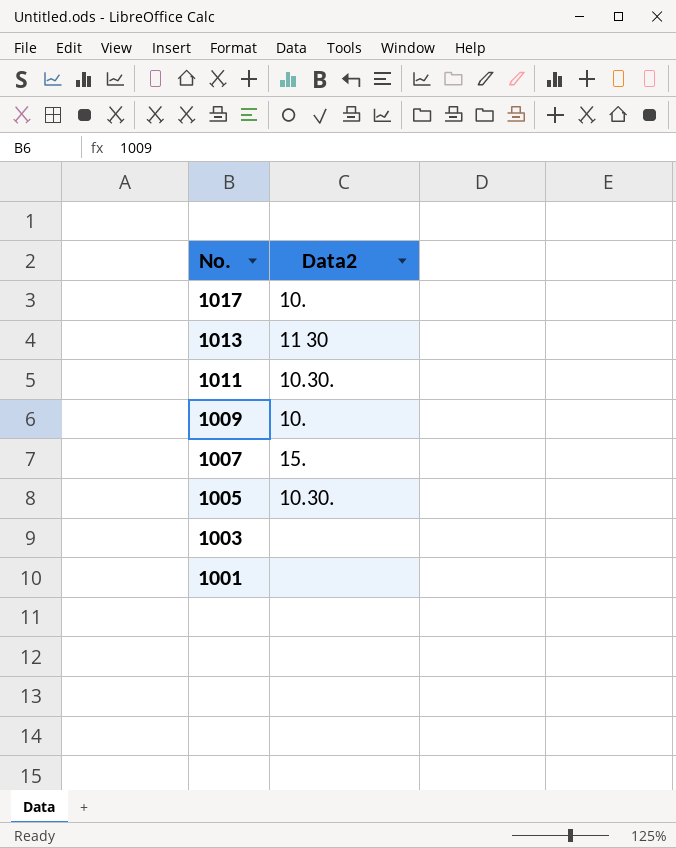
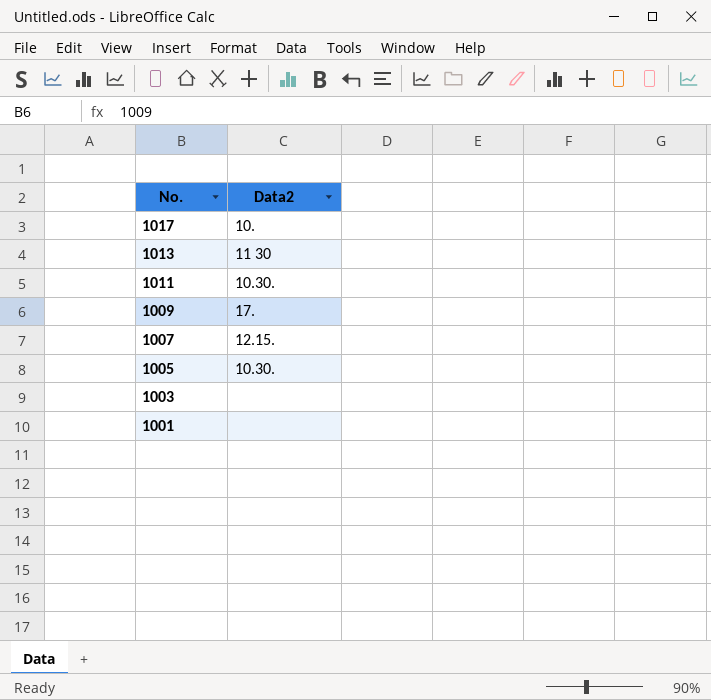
1009 | Data2: 10. -> 17.
1007 | Data2: 15. -> 12.15.

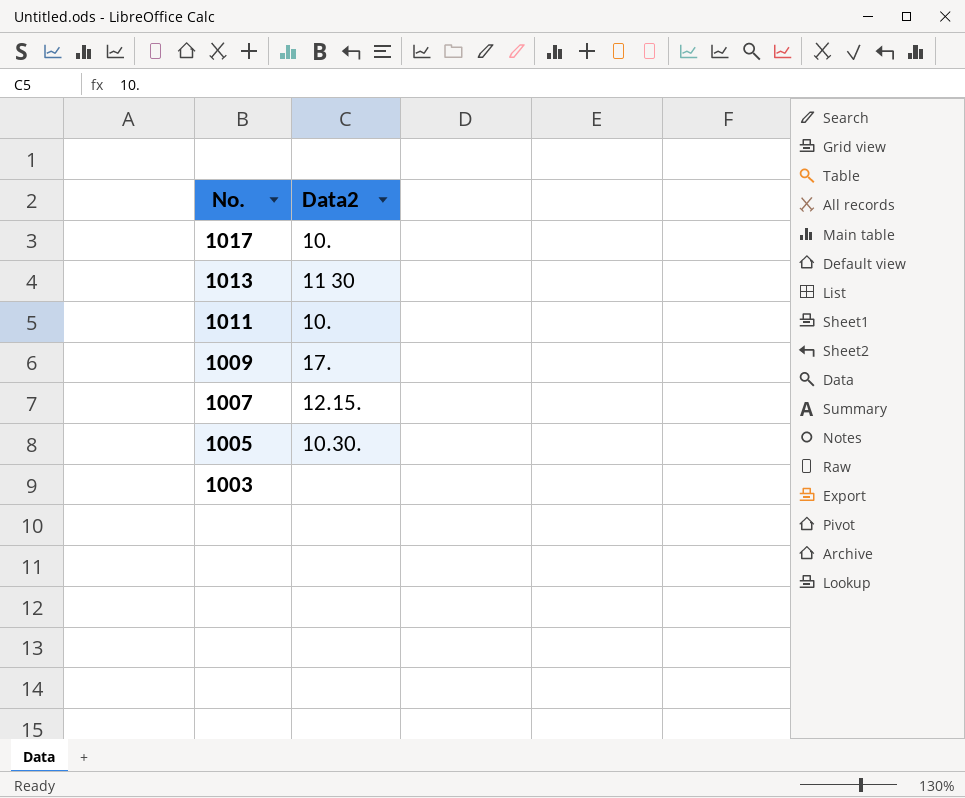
row 1001: none -> none
1011 | Data2: 10.30. -> 10.

